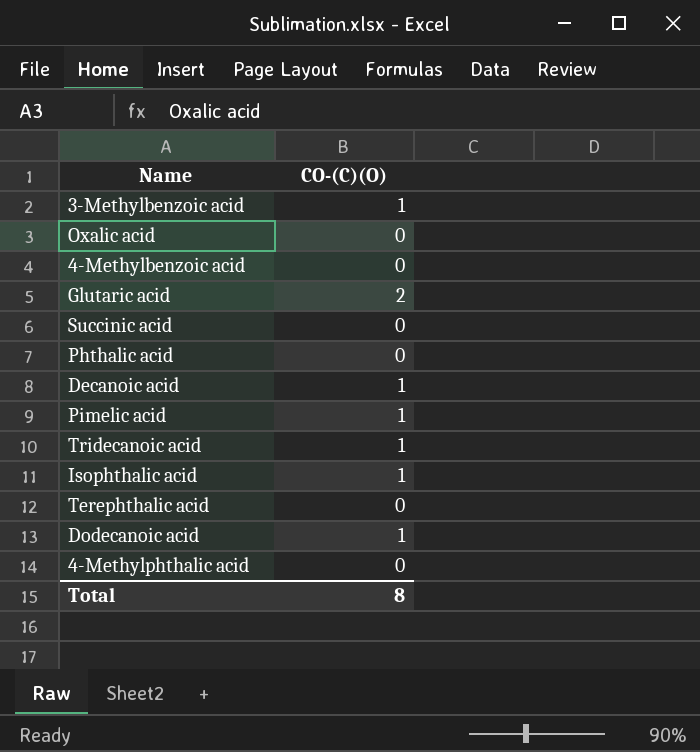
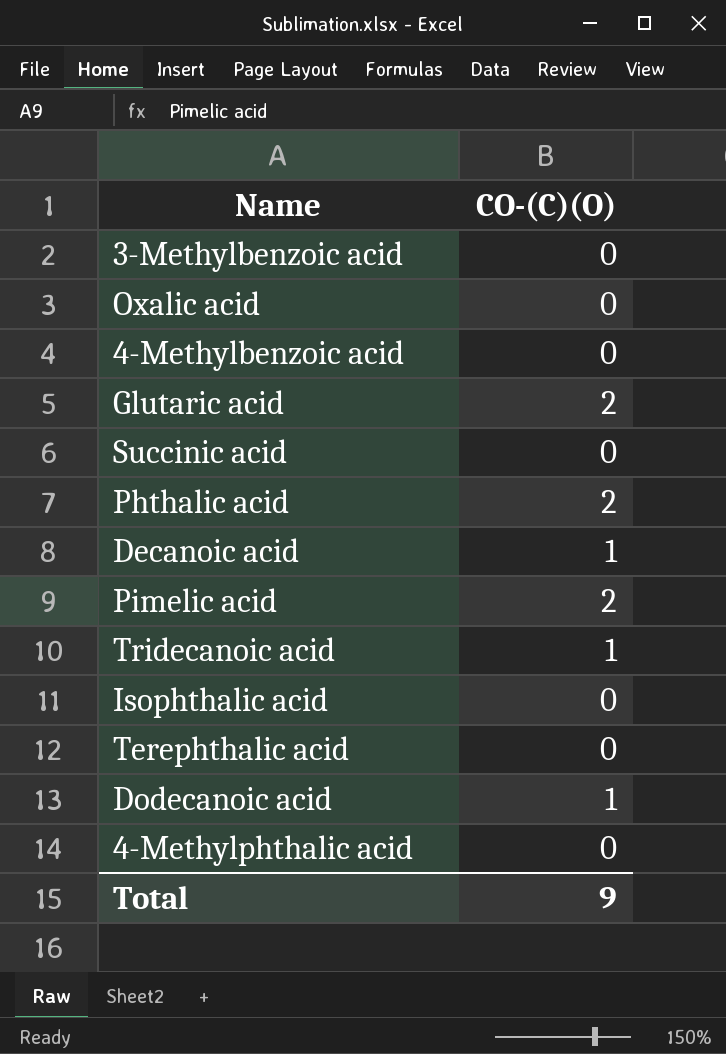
3-Methylbenzoic acid | CO-(C)(O): 1 -> 0
Phthalic acid | CO-(C)(O): 0 -> 2
Pimelic acid | CO-(C)(O): 1 -> 2
Isophthalic acid | CO-(C)(O): 1 -> 0
Total | CO-(C)(O): 8 -> 9

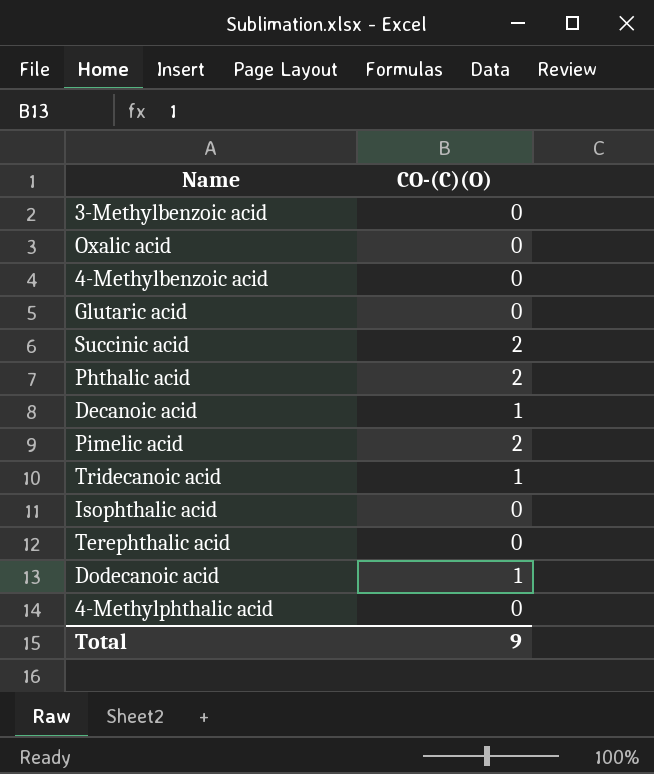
Glutaric acid | CO-(C)(O): 2 -> 0
Succinic acid | CO-(C)(O): 0 -> 2

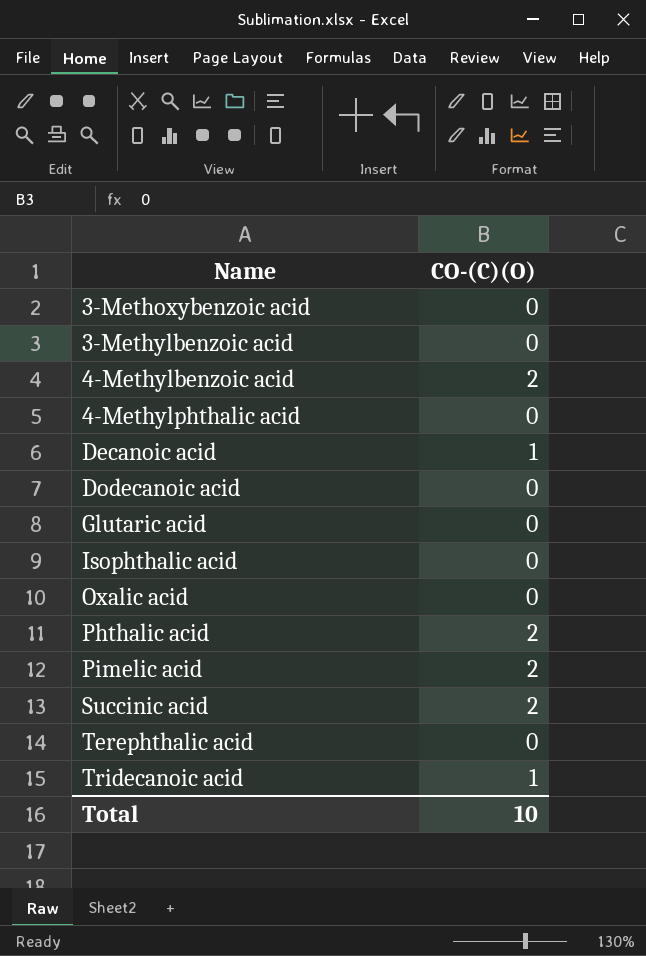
row order: none -> Name ascending
row 3-Methoxybenzoic acid: none -> 0
4-Methylbenzoic acid | CO-(C)(O): 0 -> 2
Dodecanoic acid | CO-(C)(O): 1 -> 0
Total | CO-(C)(O): 9 -> 10

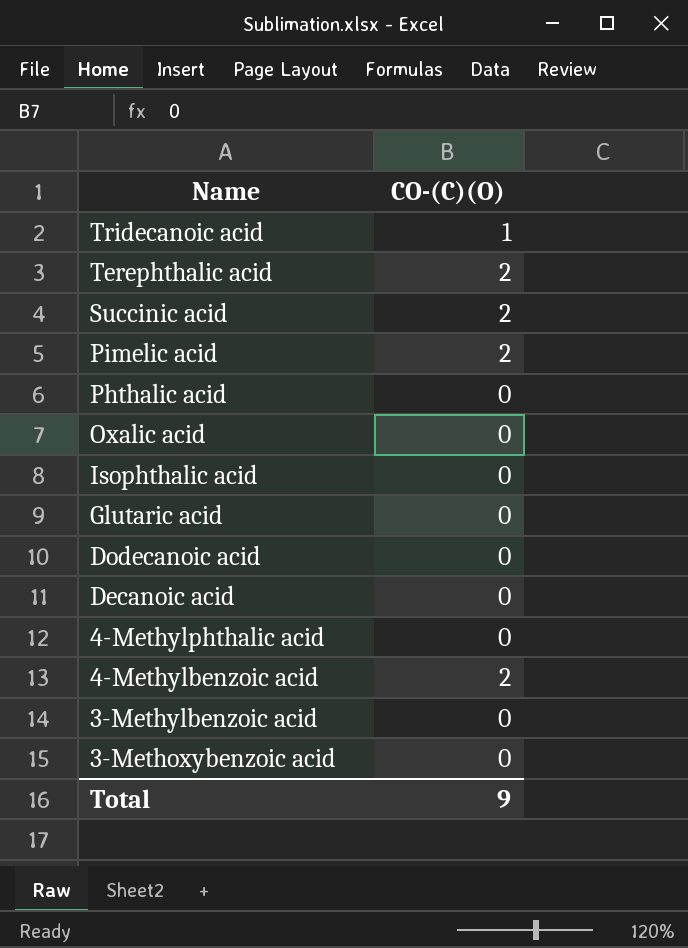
row order: Name ascending -> Name descending
Terephthalic acid | CO-(C)(O): 0 -> 2
Phthalic acid | CO-(C)(O): 2 -> 0
Decanoic acid | CO-(C)(O): 1 -> 0
Total | CO-(C)(O): 10 -> 9

